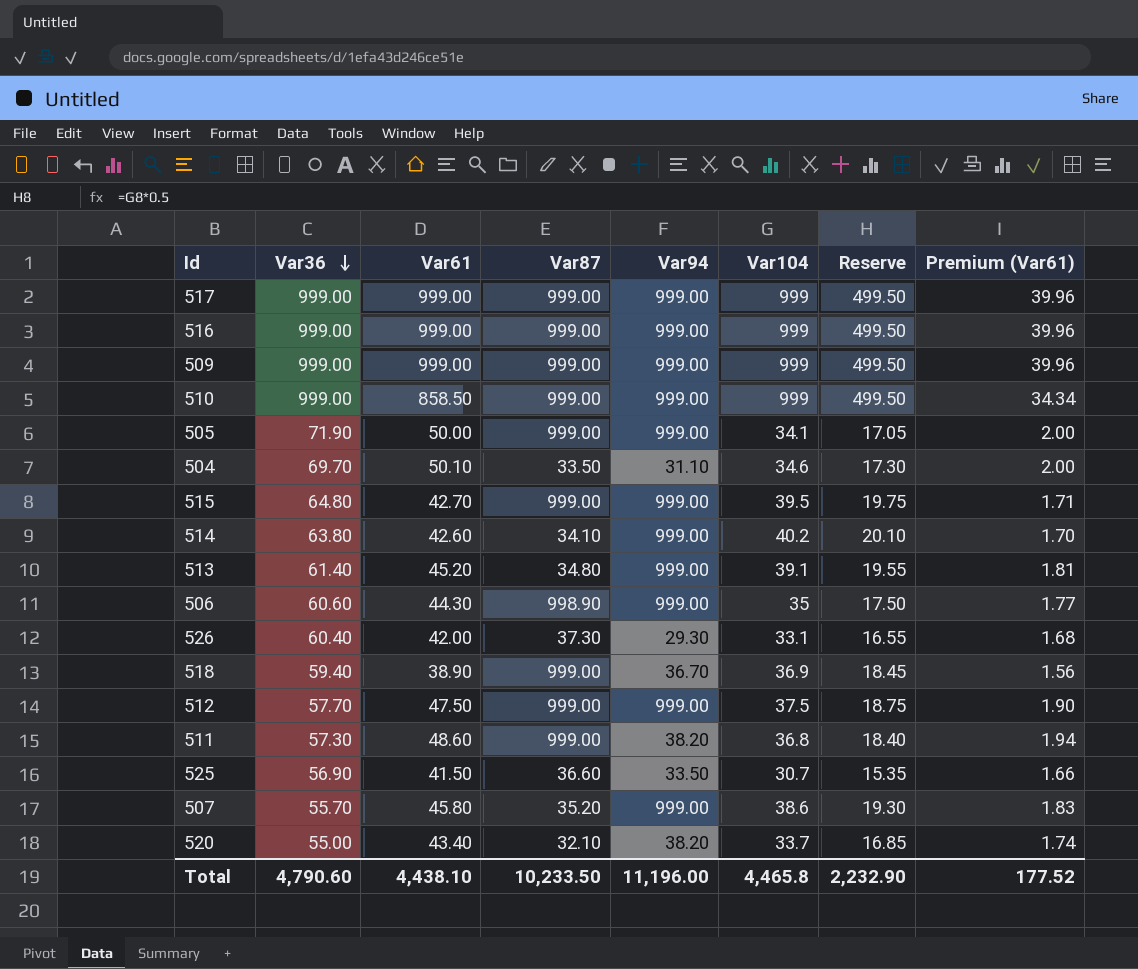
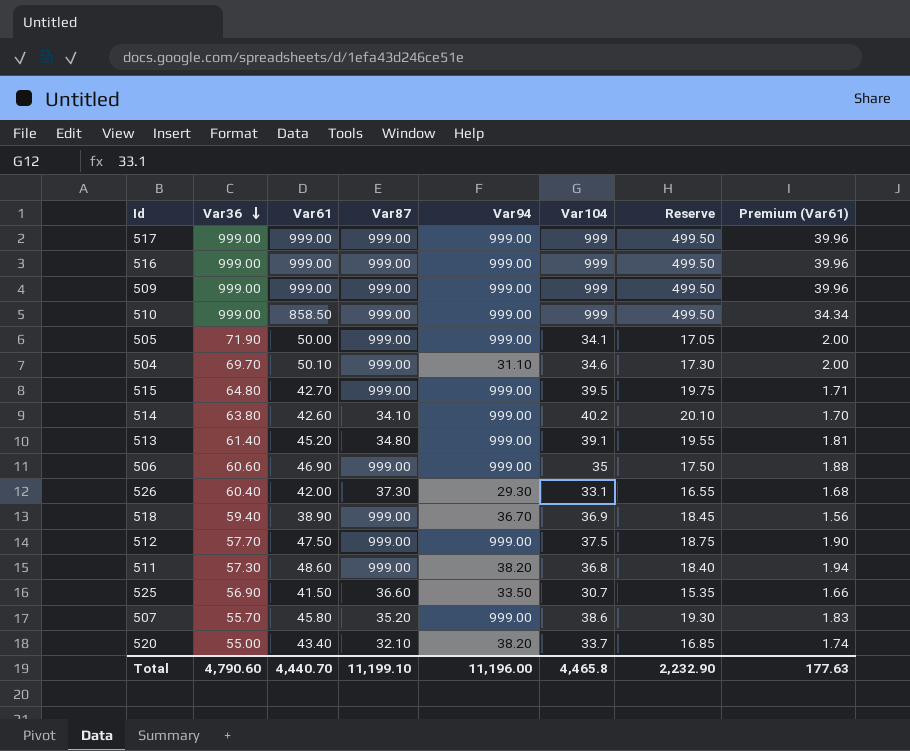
504 | Var87: 33.50 -> 999.00
506 | Var61: 44.30 -> 46.90
506 | Var87: 998.90 -> 999.00
506 | Premium (Var61): 1.77 -> 1.88
Total | Var61: 4,438.10 -> 4,440.70
Total | Var87: 10,233.50 -> 11,199.10
Total | Premium (Var61): 177.52 -> 177.63

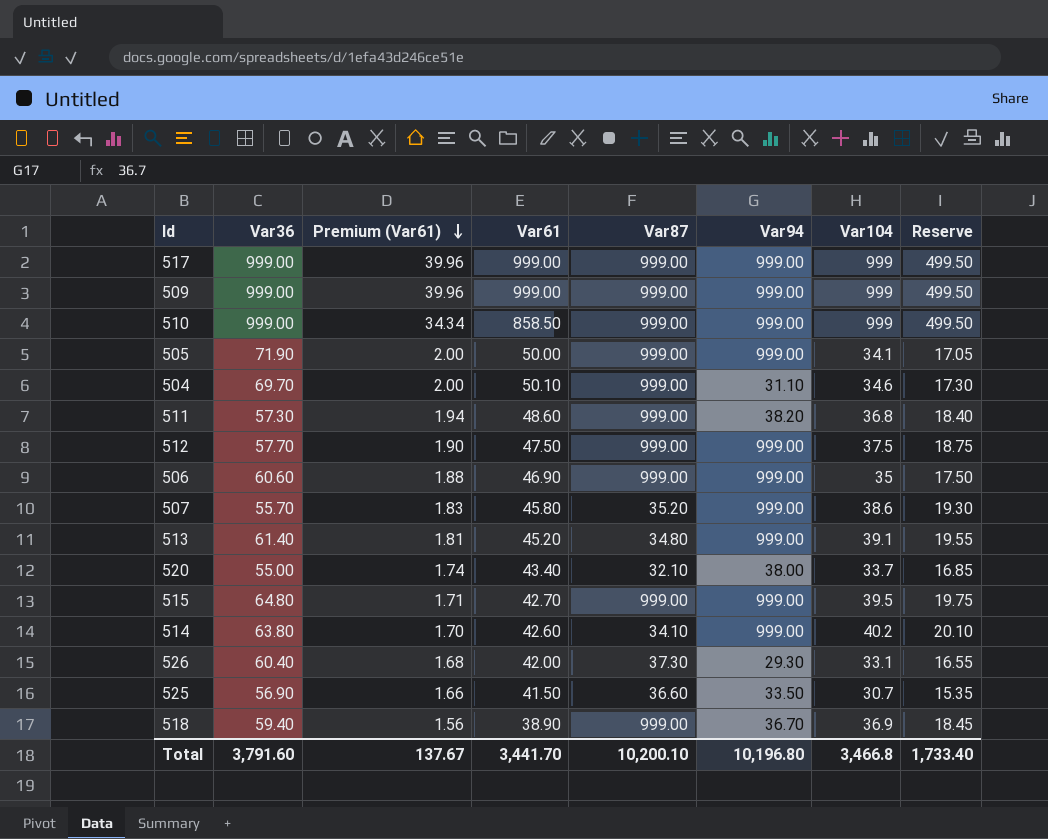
row order: Var36 descending -> Premium (Var61) descending
column Premium (Var61) | position: 8 -> 3
row 516: 999.00 | 999.00 | 999.00 | 999.00 | 999 | 499.50 | 39.96 -> none
520 | Var94: 38.20 -> 38.00
Total | Var36: 4,790.60 -> 3,791.60
Total | Premium (Var61): 177.63 -> 137.67
Total | Var61: 4,440.70 -> 3,441.70
Total | Var87: 11,199.10 -> 10,200.10
Total | Var94: 11,196.00 -> 10,196.80
Total | Var104: 4,465.8 -> 3,466.8
Total | Reserve: 2,232.90 -> 1,733.40

